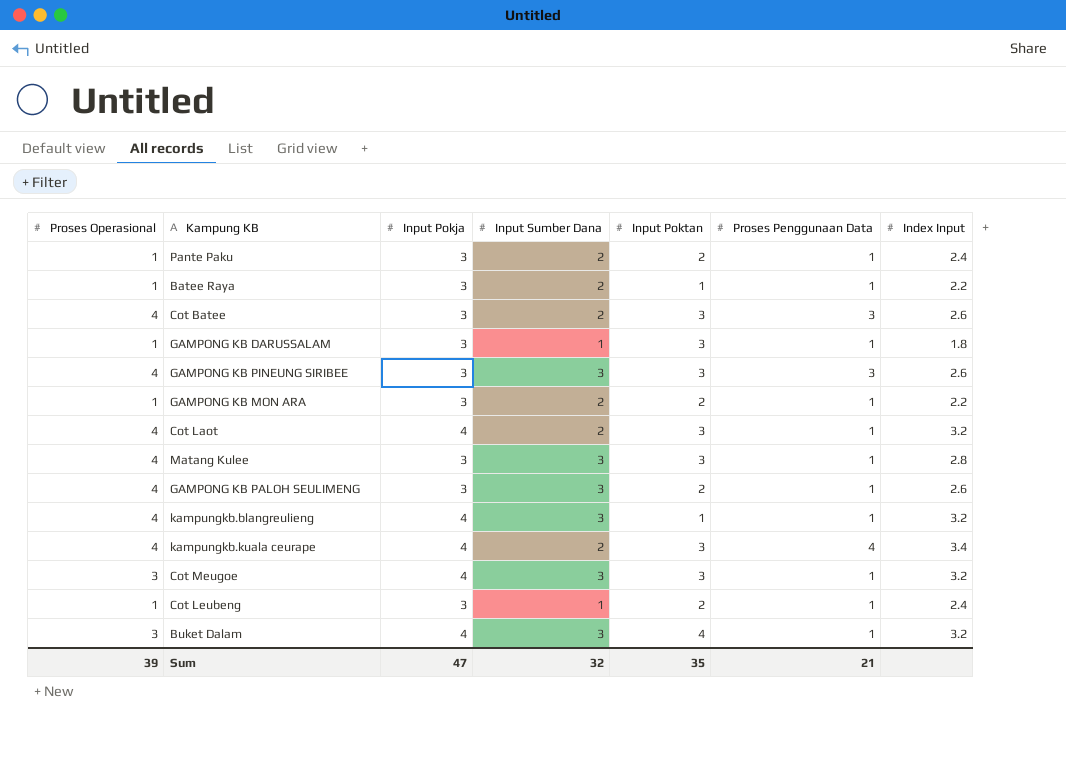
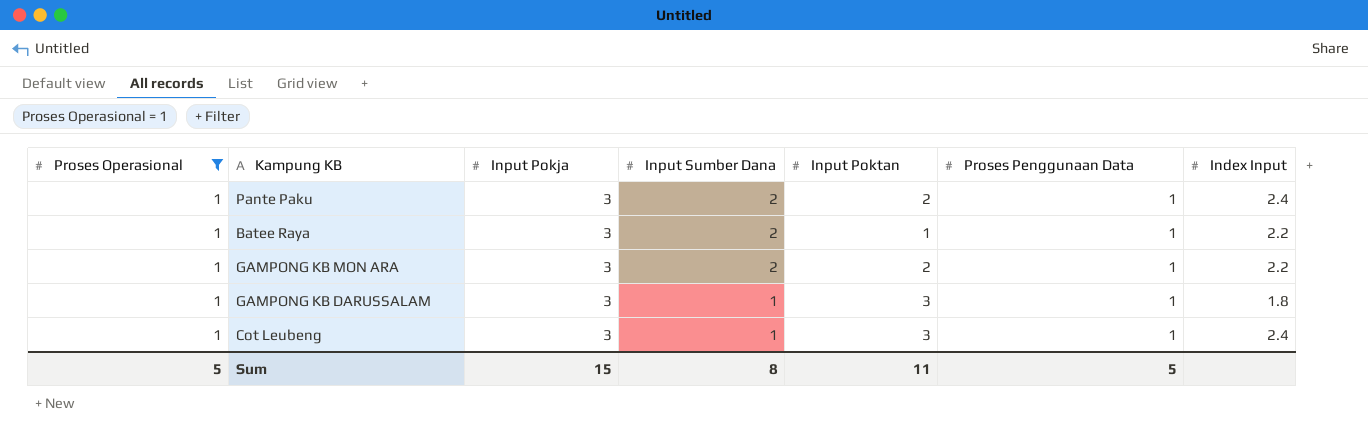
filter: none -> Proses Operasional = 1
row order: none -> Input Sumber Dana descending
Cot Leubeng | Input Poktan: 2 -> 3
Sum | Proses Operasional: 39 -> 5
Sum | Input Pokja: 47 -> 15
Sum | Input Sumber Dana: 32 -> 8
Sum | Input Poktan: 35 -> 11
Sum | Proses Penggunaan Data: 21 -> 5

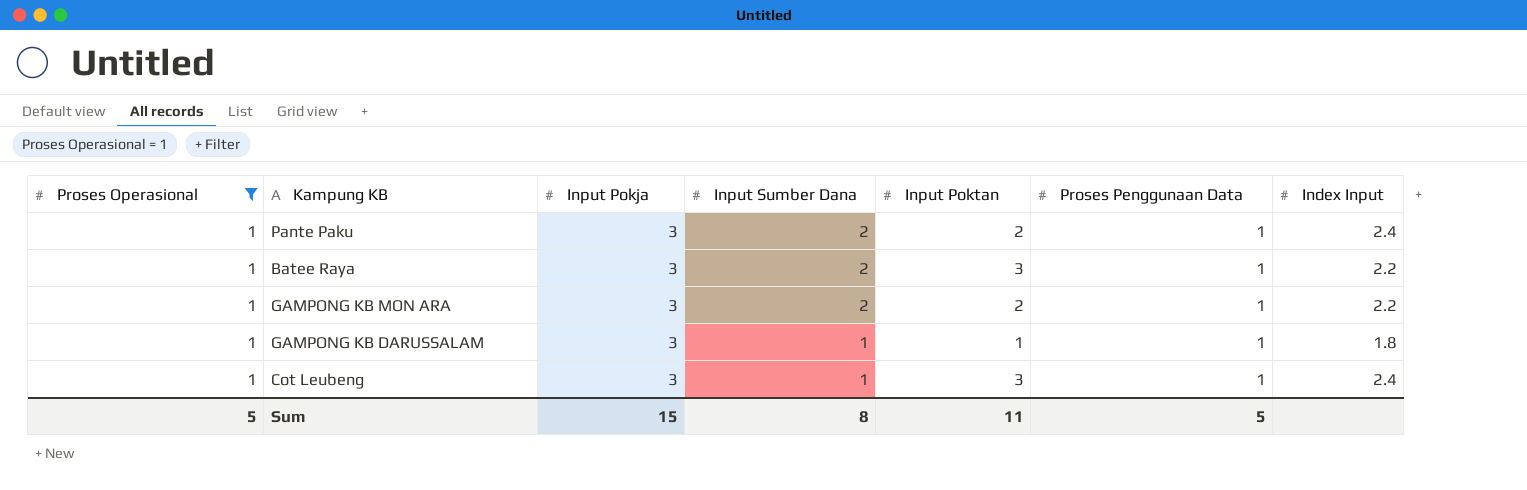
Batee Raya | Input Poktan: 1 -> 3
GAMPONG KB DARUSSALAM | Input Poktan: 3 -> 1

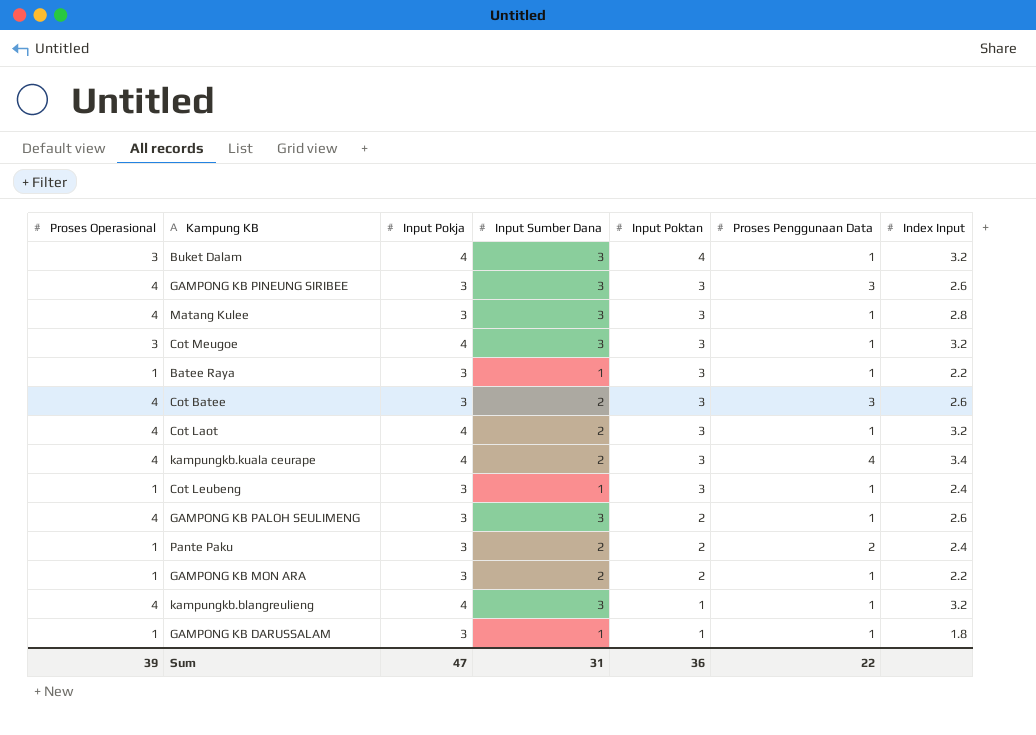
filter: Proses Operasional = 1 -> none
row order: Input Sumber Dana descending -> Input Poktan descending
Batee Raya | Input Sumber Dana: 2 -> 1
Pante Paku | Proses Penggunaan Data: 1 -> 2
Sum | Proses Operasional: 5 -> 39
Sum | Input Pokja: 15 -> 47
Sum | Input Sumber Dana: 8 -> 31
Sum | Input Poktan: 11 -> 36
Sum | Proses Penggunaan Data: 5 -> 22

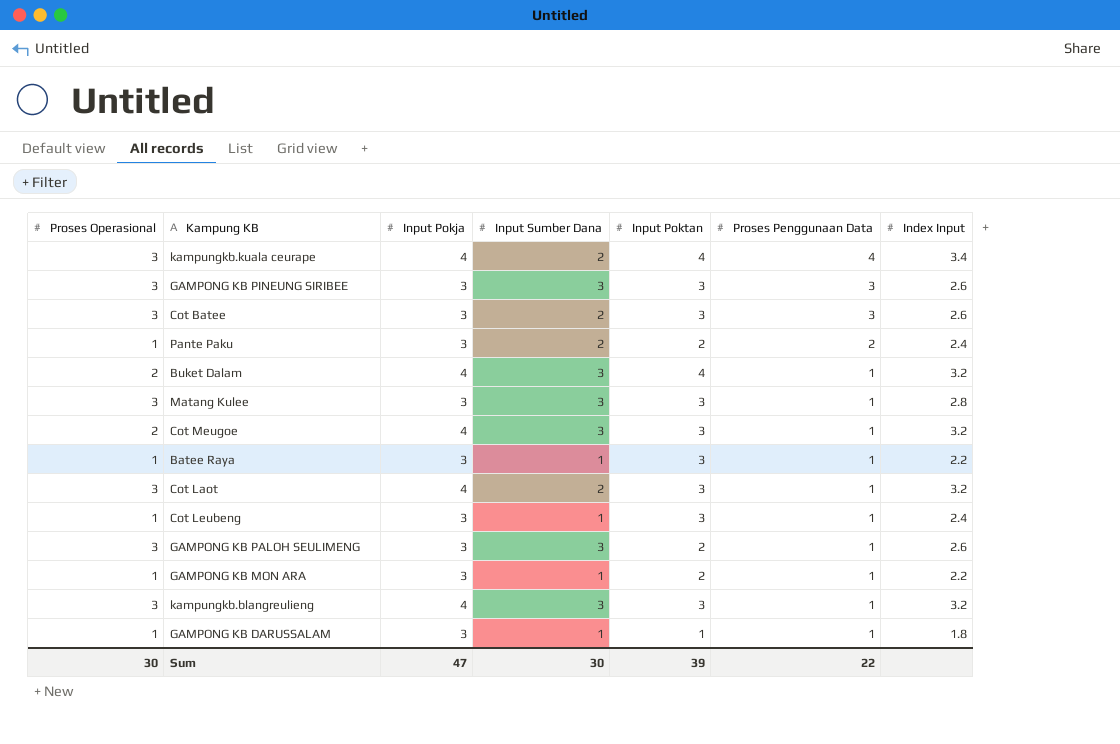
row order: Input Poktan descending -> Proses Penggunaan Data descending
kampungkb.kuala ceurape | Proses Operasional: 4 -> 3
kampungkb.kuala ceurape | Input Poktan: 3 -> 4
GAMPONG KB PINEUNG SIRIBEE | Proses Operasional: 4 -> 3
Cot Batee | Proses Operasional: 4 -> 3
Buket Dalam | Proses Operasional: 3 -> 2
Matang Kulee | Proses Operasional: 4 -> 3
Cot Meugoe | Proses Operasional: 3 -> 2
Cot Laot | Proses Operasional: 4 -> 3
GAMPONG KB PALOH SEULIMENG | Proses Operasional: 4 -> 3
GAMPONG KB MON ARA | Input Sumber Dana: 2 -> 1
kampungkb.blangreulieng | Proses Operasional: 4 -> 3
kampungkb.blangreulieng | Input Poktan: 1 -> 3
Sum | Proses Operasional: 39 -> 30
Sum | Input Sumber Dana: 31 -> 30
Sum | Input Poktan: 36 -> 39

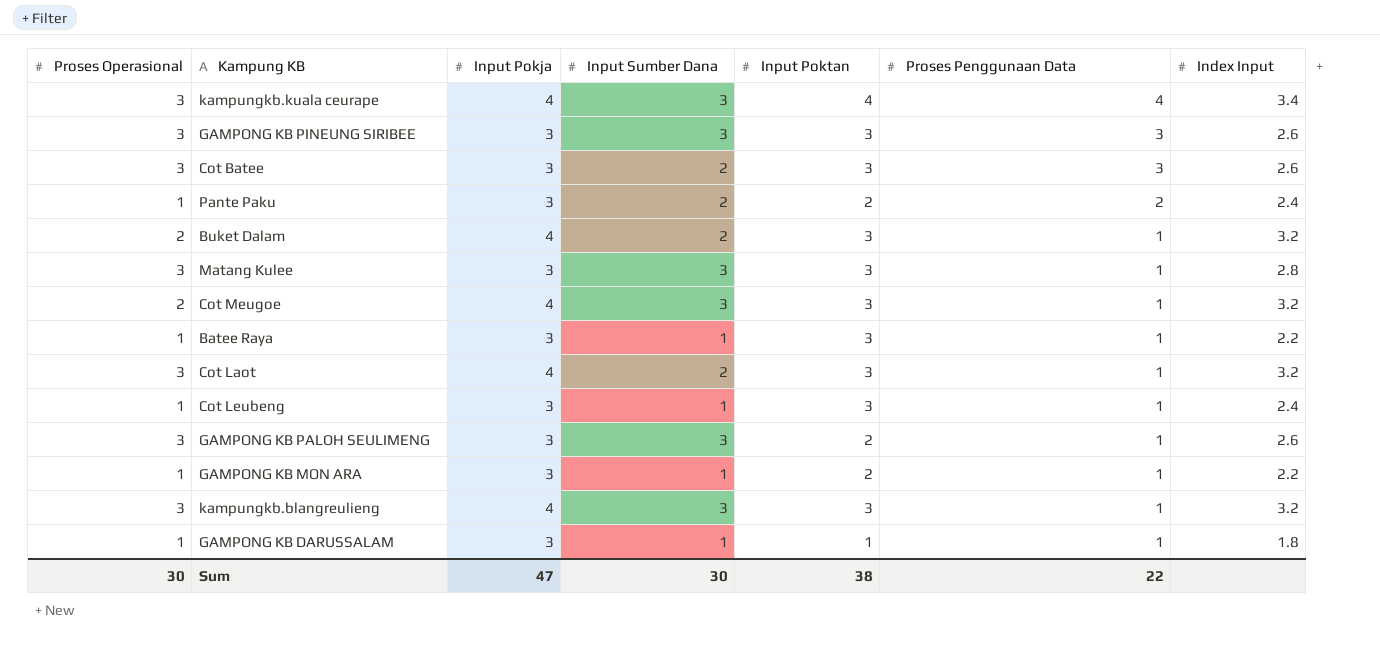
kampungkb.kuala ceurape | Input Sumber Dana: 2 -> 3
Buket Dalam | Input Sumber Dana: 3 -> 2
Buket Dalam | Input Poktan: 4 -> 3
Sum | Input Poktan: 39 -> 38

